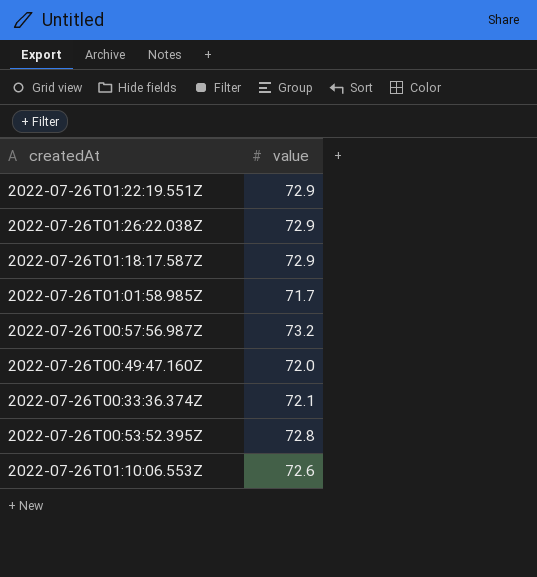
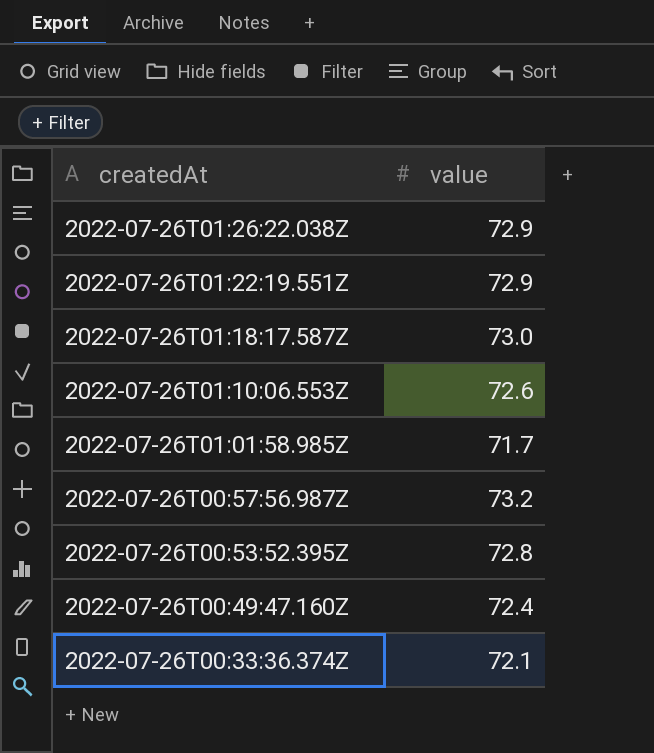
row order: none -> createdAt descending
2022-07-26T01:18:17.587Z | value: 72.9 -> 73.0
2022-07-26T00:49:47.160Z | value: 72.0 -> 72.4

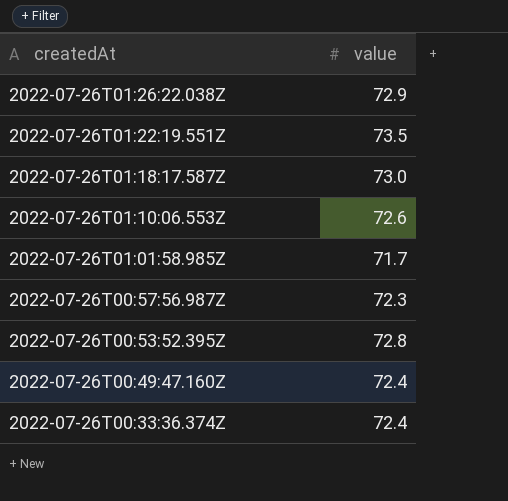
2022-07-26T01:22:19.551Z | value: 72.9 -> 73.5
2022-07-26T00:57:56.987Z | value: 73.2 -> 72.3
2022-07-26T00:33:36.374Z | value: 72.1 -> 72.4

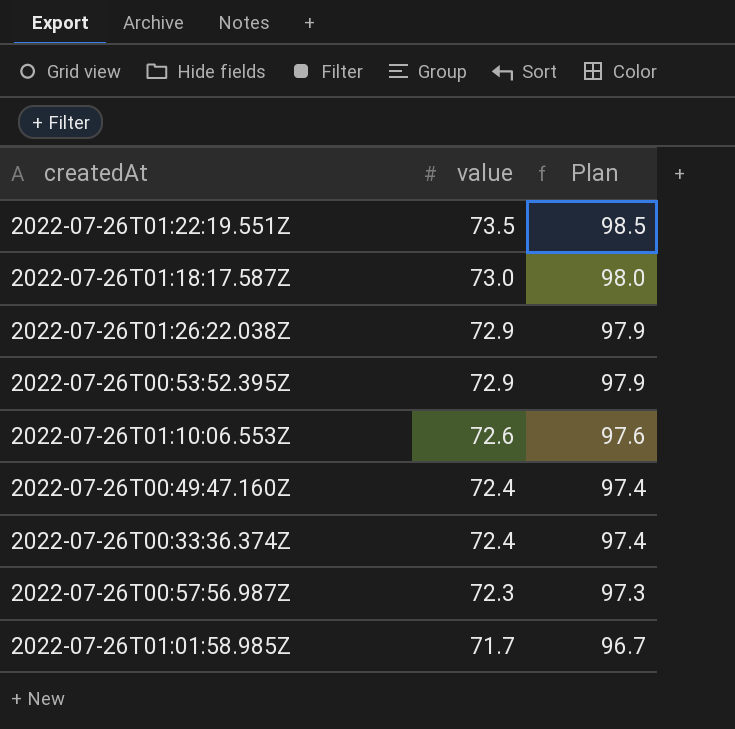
row order: createdAt descending -> value descending
column Plan | formula: none -> [value] + 25
2022-07-26T00:53:52.395Z | value: 72.8 -> 72.9

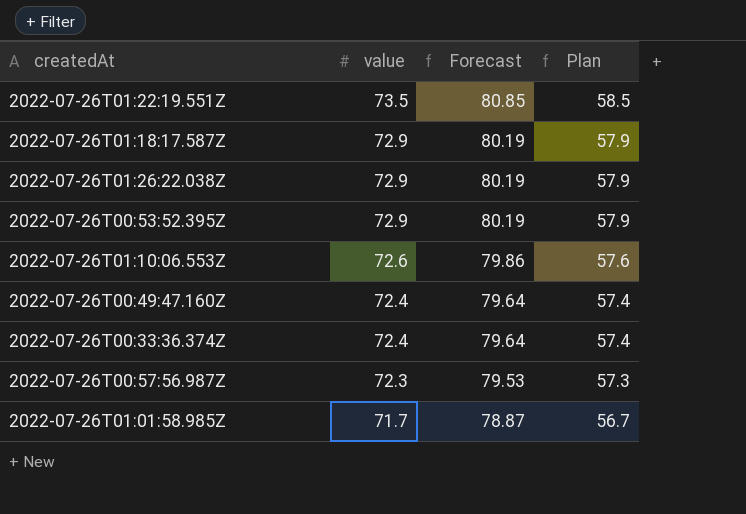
column Forecast | formula: none -> [value] * 1.1
column Plan | formula: [value] + 25 -> [value] - 15
2022-07-26T01:18:17.587Z | value: 73.0 -> 72.9

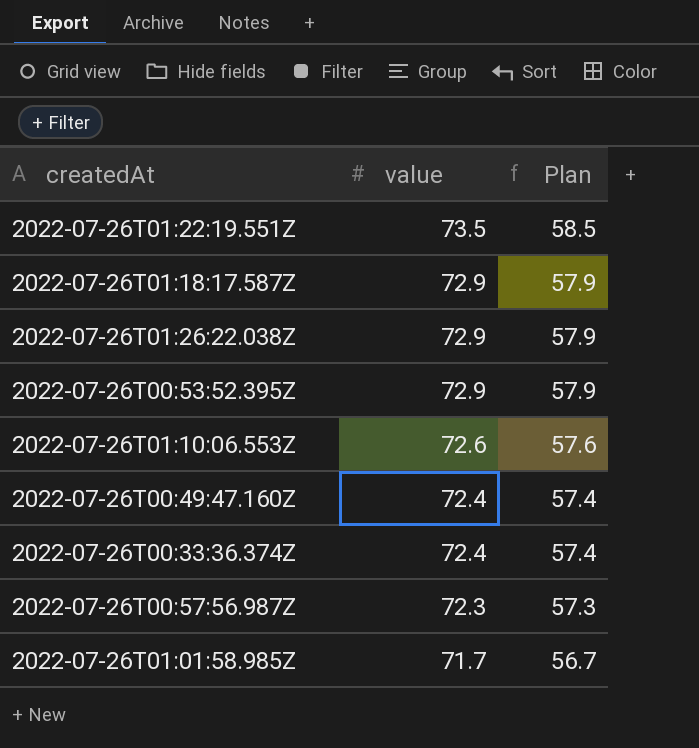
column Forecast | formula: [value] * 1.1 -> none

